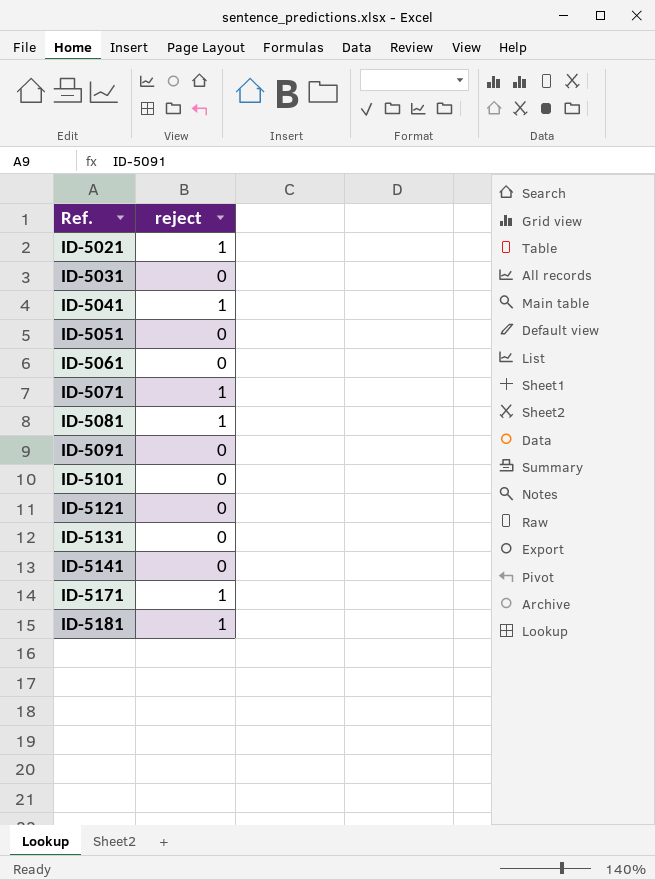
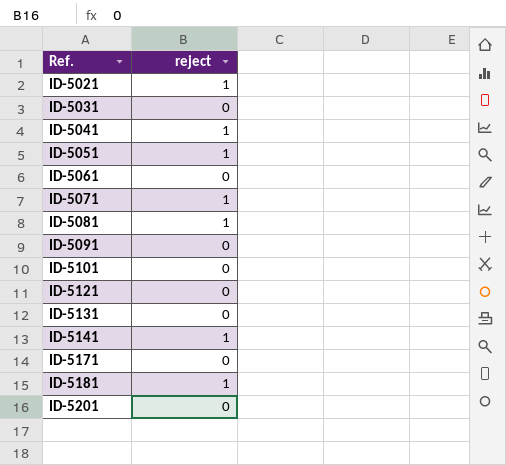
ID-5051 | reject: 0 -> 1
ID-5141 | reject: 0 -> 1
ID-5171 | reject: 1 -> 0
row ID-5201: none -> 0

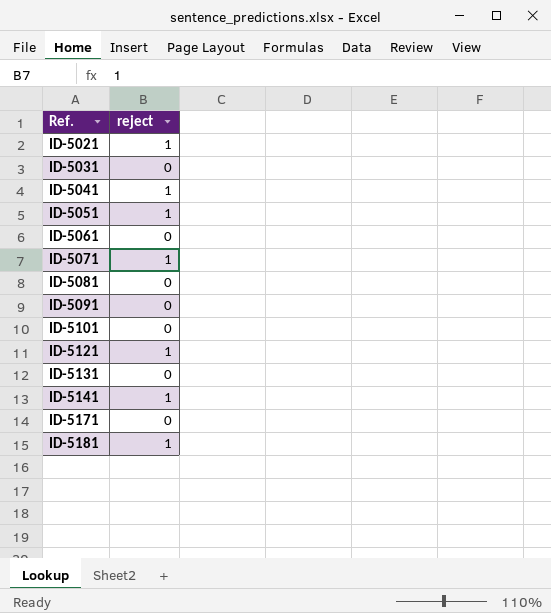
row ID-5201: 0 -> none
ID-5081 | reject: 1 -> 0
ID-5121 | reject: 0 -> 1

